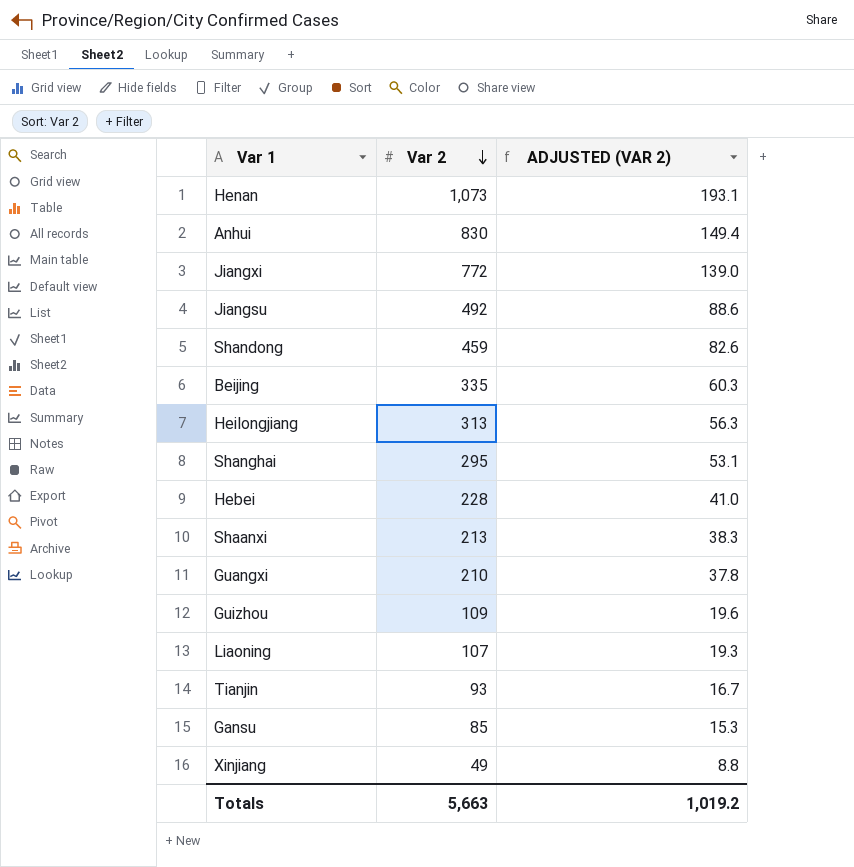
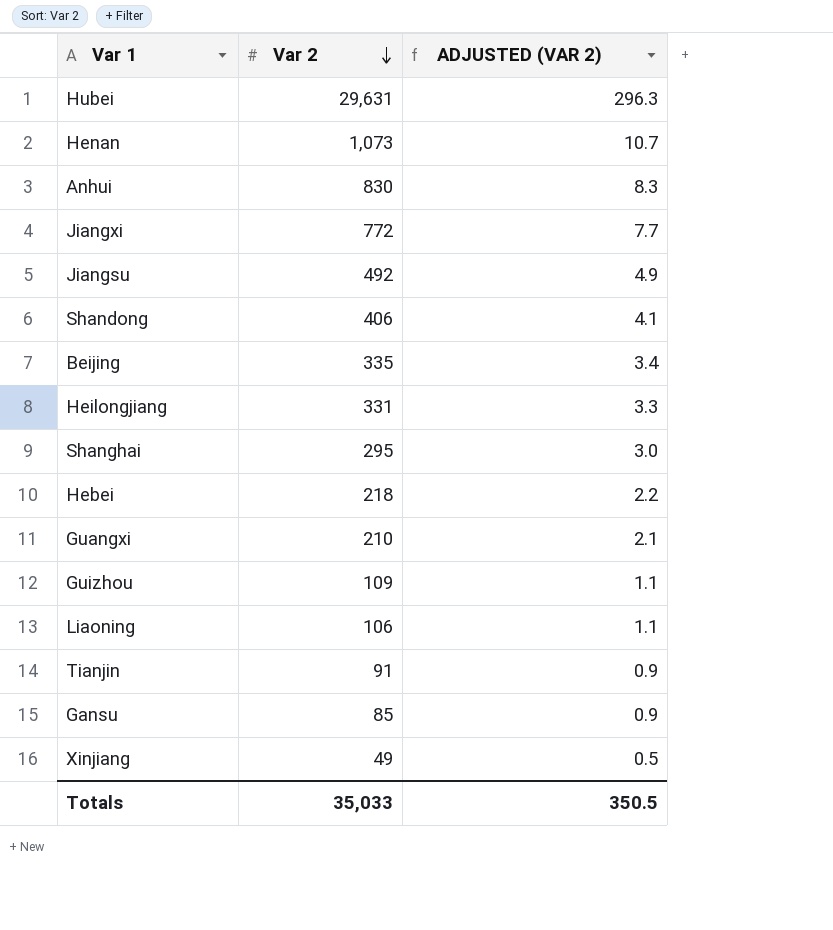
column ADJUSTED (VAR 2) | formula: [Var 2] * 0.18 -> [Var 2] * 0.01
row Shaanxi: 213 | 38.3 -> none
row Hubei: none -> 29,631 | 296.3
Shandong | Var 2: 459 -> 406
Heilongjiang | Var 2: 313 -> 331
Hebei | Var 2: 228 -> 218
Liaoning | Var 2: 107 -> 106
Tianjin | Var 2: 93 -> 91
Totals | Var 2: 5,663 -> 35,033
Totals | ADJUSTED (VAR 2): 1,019.2 -> 350.5

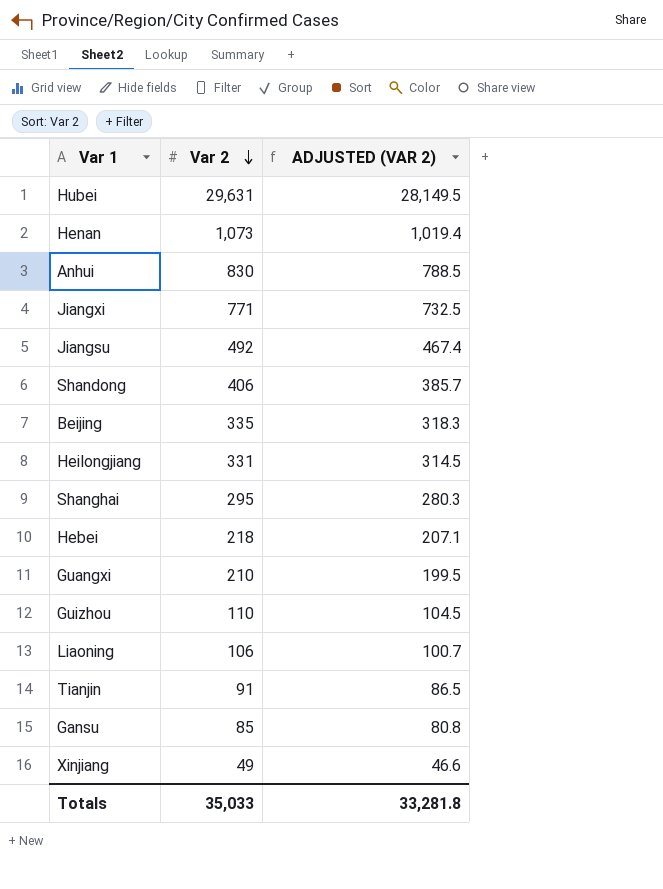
column ADJUSTED (VAR 2) | formula: [Var 2] * 0.01 -> [Var 2] * 0.95
Jiangxi | Var 2: 772 -> 771
Guizhou | Var 2: 109 -> 110
Totals | ADJUSTED (VAR 2): 350.5 -> 33,281.8

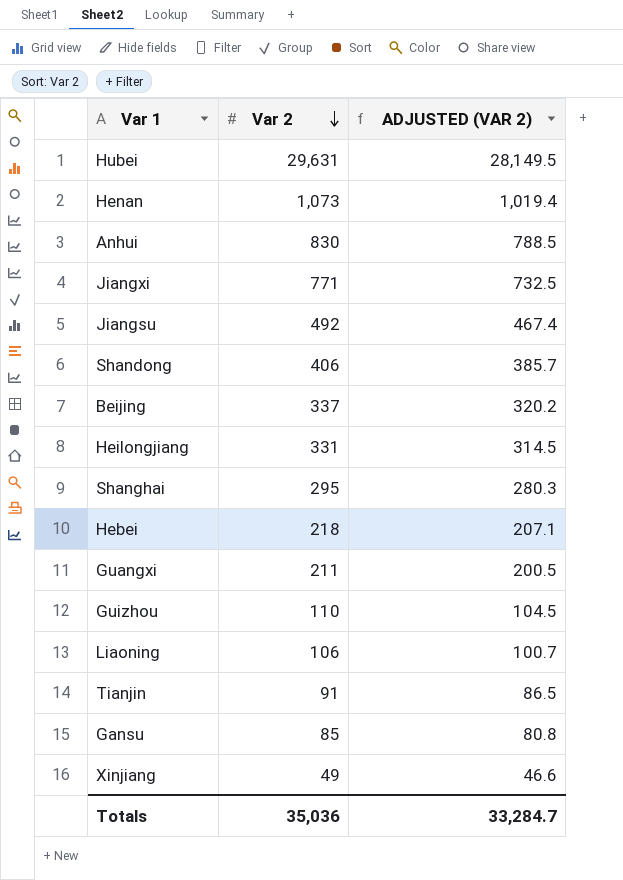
Beijing | Var 2: 335 -> 337
Beijing | ADJUSTED (VAR 2): 318.3 -> 320.2
Guangxi | Var 2: 210 -> 211
Guangxi | ADJUSTED (VAR 2): 199.5 -> 200.5
Totals | Var 2: 35,033 -> 35,036
Totals | ADJUSTED (VAR 2): 33,281.8 -> 33,284.7

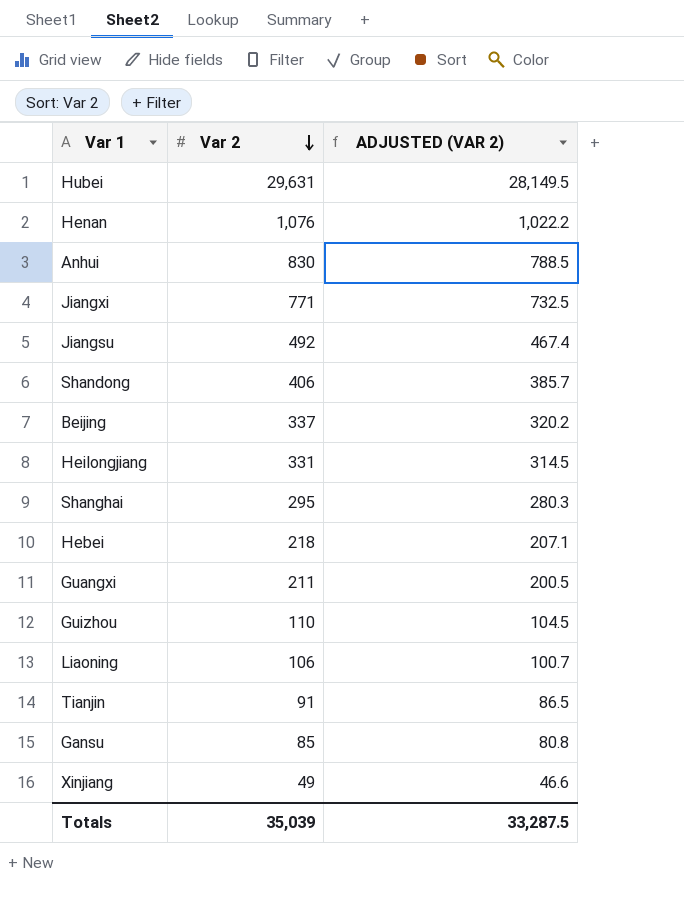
Henan | Var 2: 1,073 -> 1,076
Henan | ADJUSTED (VAR 2): 1,019.4 -> 1,022.2
Totals | Var 2: 35,036 -> 35,039
Totals | ADJUSTED (VAR 2): 33,284.7 -> 33,287.5

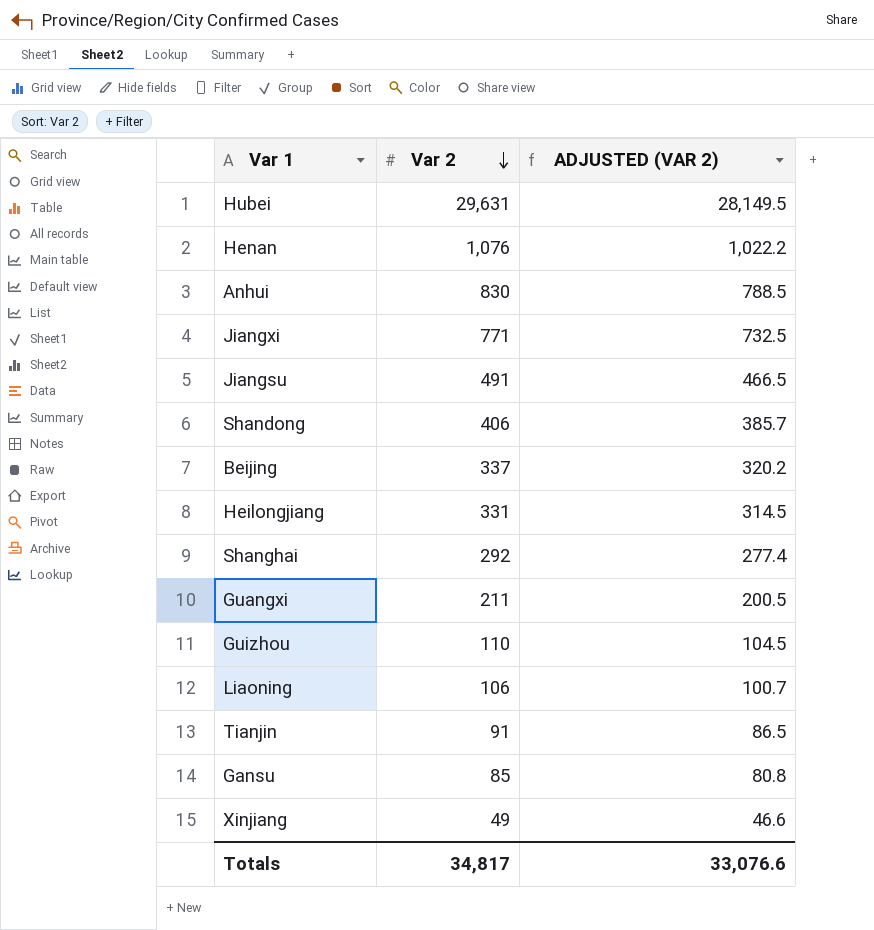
row Hebei: 218 | 207.1 -> none
Jiangsu | Var 2: 492 -> 491
Jiangsu | ADJUSTED (VAR 2): 467.4 -> 466.5
Shanghai | Var 2: 295 -> 292
Shanghai | ADJUSTED (VAR 2): 280.3 -> 277.4
Totals | Var 2: 35,039 -> 34,817
Totals | ADJUSTED (VAR 2): 33,287.5 -> 33,076.6

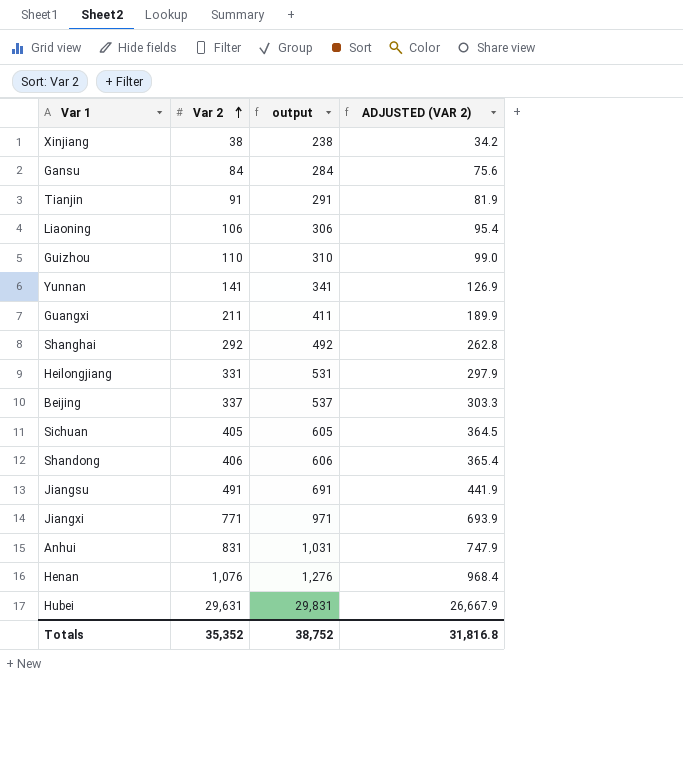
row order: Var 2 descending -> Var 2 ascending
column output | formula: none -> [Var 2] + 200
column ADJUSTED (VAR 2) | formula: [Var 2] * 0.95 -> [Var 2] * 0.9
Xinjiang | Var 2: 49 -> 38
Gansu | Var 2: 85 -> 84
row Yunnan: none -> 141 | 341 | 126.9
row Sichuan: none -> 405 | 605 | 364.5
Anhui | Var 2: 830 -> 831
Totals | Var 2: 34,817 -> 35,352
Totals | ADJUSTED (VAR 2): 33,076.6 -> 31,816.8

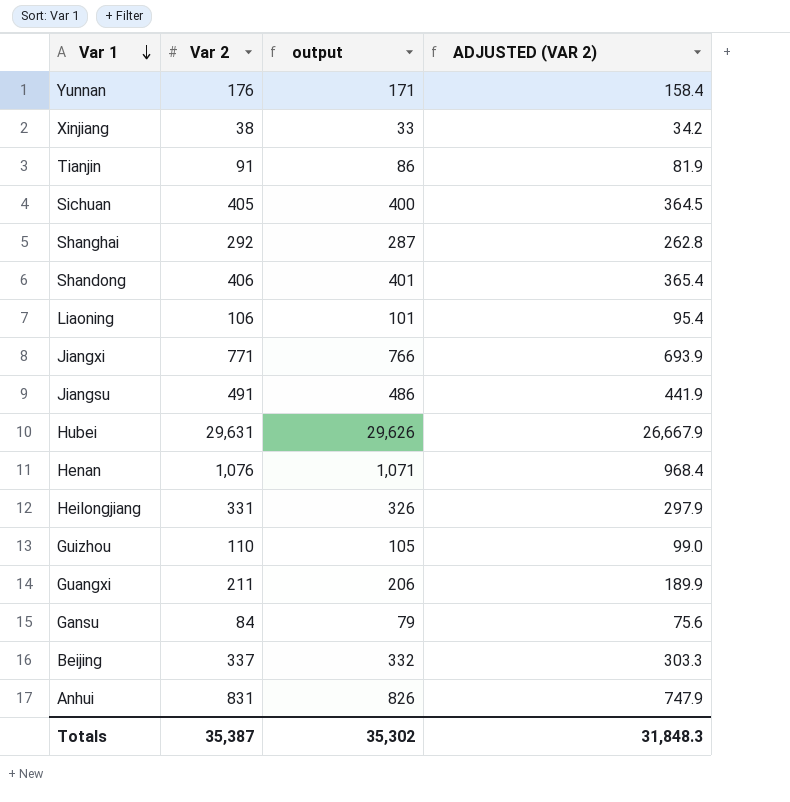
row order: Var 2 ascending -> Var 1 descending
column output | formula: [Var 2] + 200 -> [Var 2] - 5
Yunnan | Var 2: 141 -> 176
Yunnan | ADJUSTED (VAR 2): 126.9 -> 158.4
Totals | Var 2: 35,352 -> 35,387
Totals | output: 38,752 -> 35,302
Totals | ADJUSTED (VAR 2): 31,816.8 -> 31,848.3

